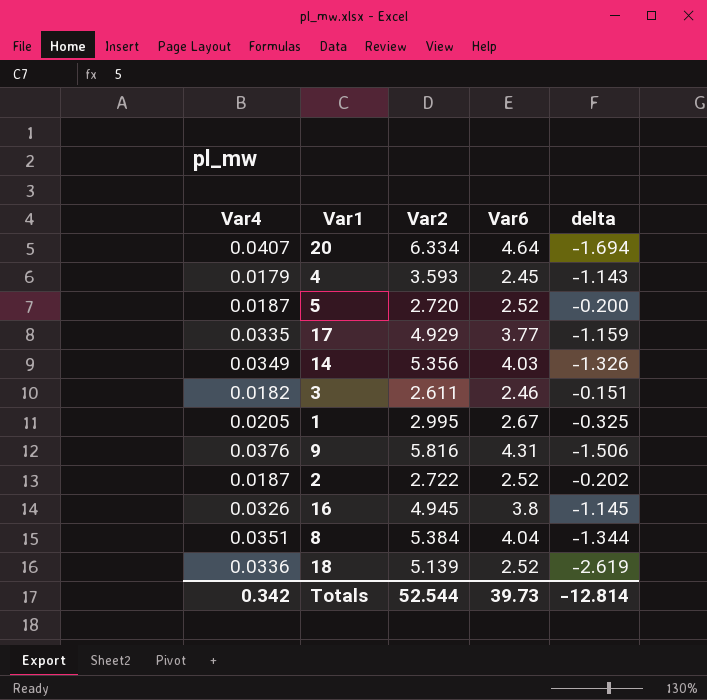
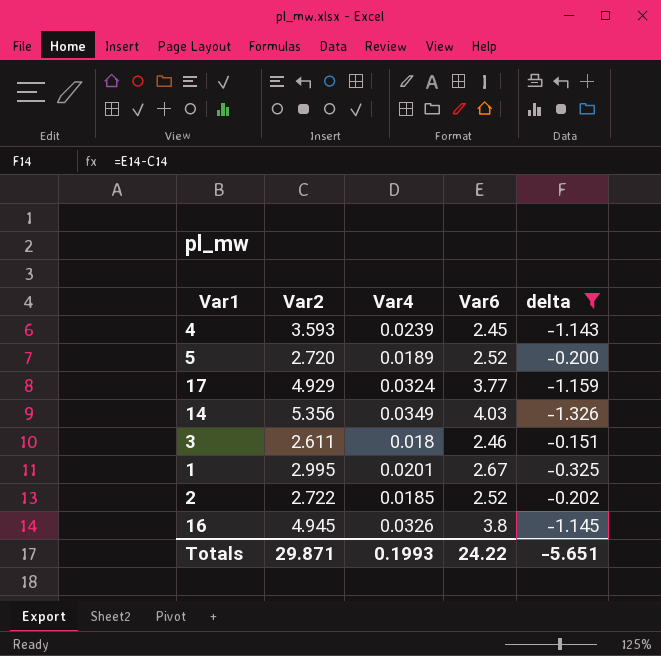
filter: none -> delta >= -1.326
column Var4 | position: 1 -> 3
4 | Var4: 0.0179 -> 0.0239
5 | Var4: 0.0187 -> 0.0189
17 | Var4: 0.0335 -> 0.0324
3 | Var4: 0.0182 -> 0.018
1 | Var4: 0.0205 -> 0.0201
2 | Var4: 0.0187 -> 0.0185
Totals | Var2: 52.544 -> 29.871
Totals | Var4: 0.342 -> 0.1993
Totals | Var6: 39.73 -> 24.22
Totals | delta: -12.814 -> -5.651

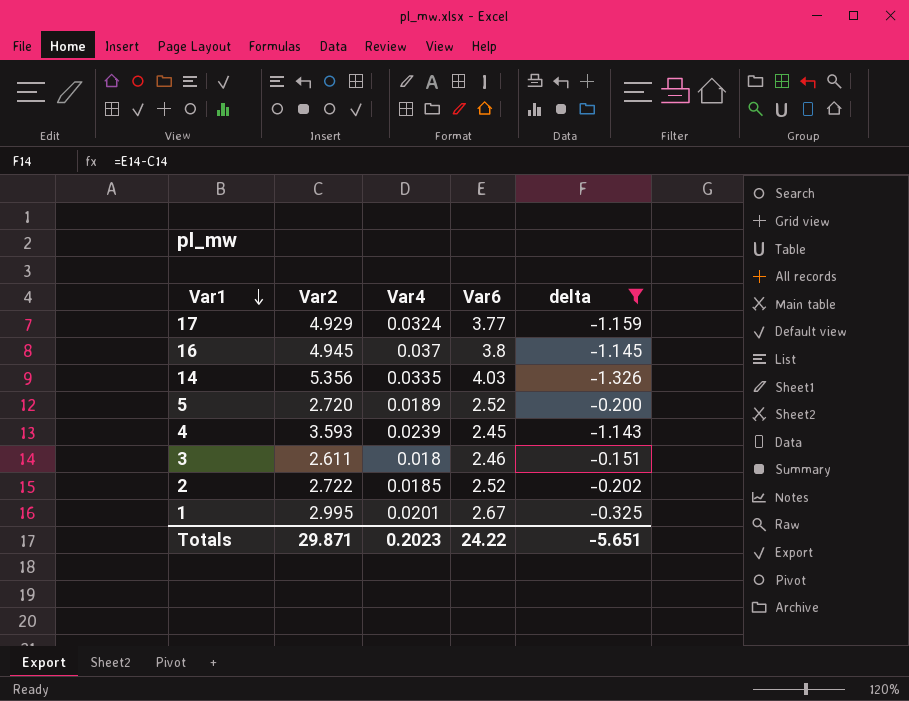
row order: none -> Var1 descending
16 | Var4: 0.0326 -> 0.037
14 | Var4: 0.0349 -> 0.0335
Totals | Var4: 0.1993 -> 0.2023

